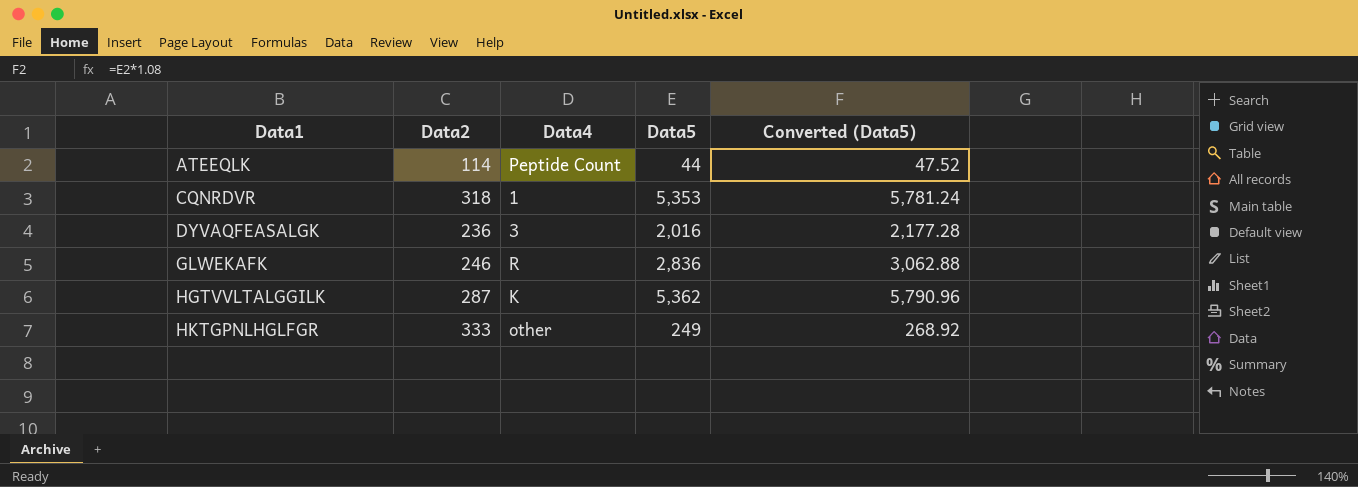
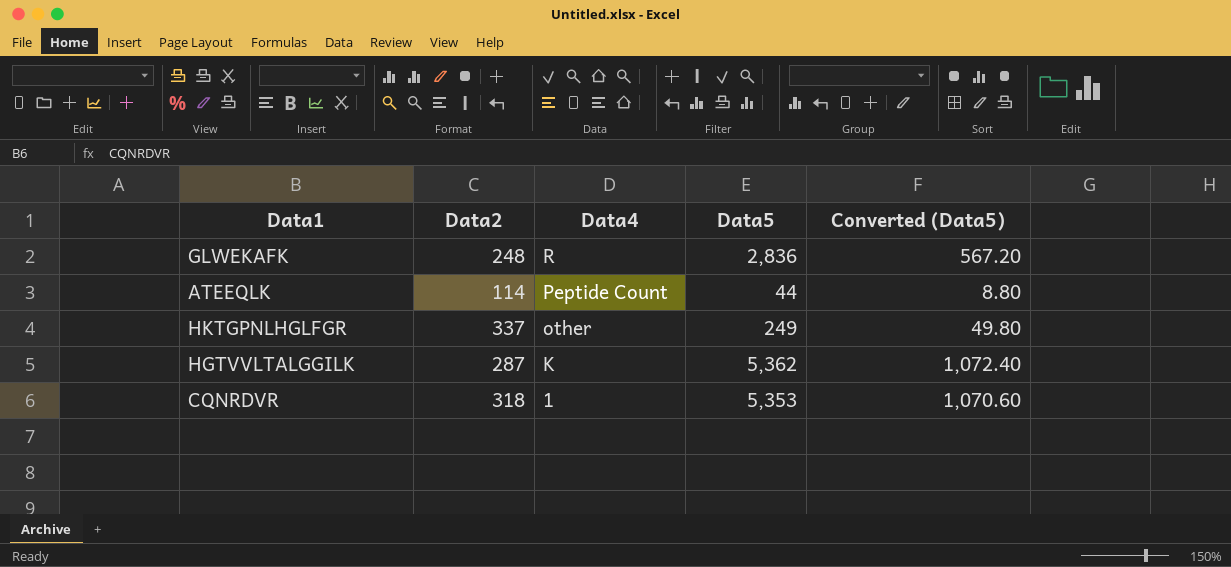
row order: Data1 ascending -> Data4 descending
column Converted (Data5) | formula: [Data5] * 1.08 -> [Data5] * 0.2
row DYVAQFEASALGK: 236 | 3 | 2,016 | 2,177.28 -> none
GLWEKAFK | Data2: 246 -> 248
HKTGPNLHGLFGR | Data2: 333 -> 337

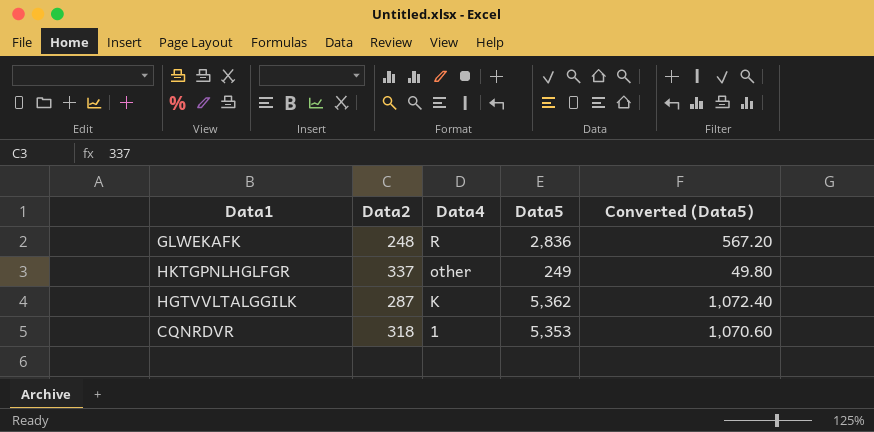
row ATEEQLK: 114 | Peptide Count | 44 | 8.80 -> none

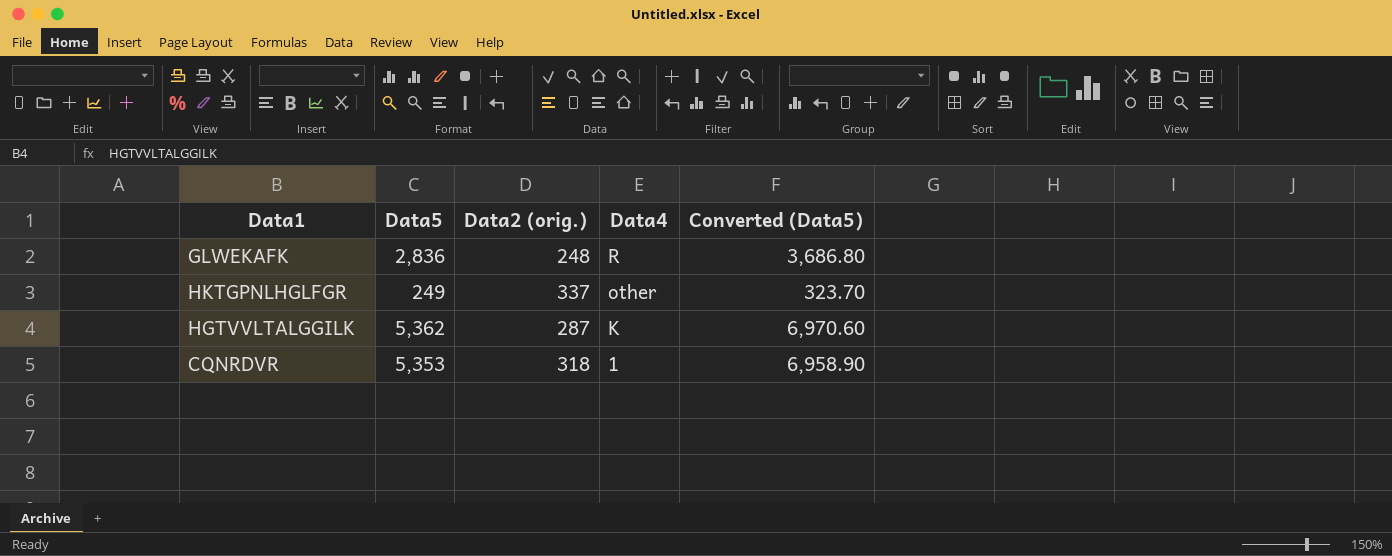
column Data5 | position: 4 -> 2
column name: Data2 -> Data2 (orig.)
column Converted (Data5) | formula: [Data5] * 0.2 -> [Data5] * 1.3

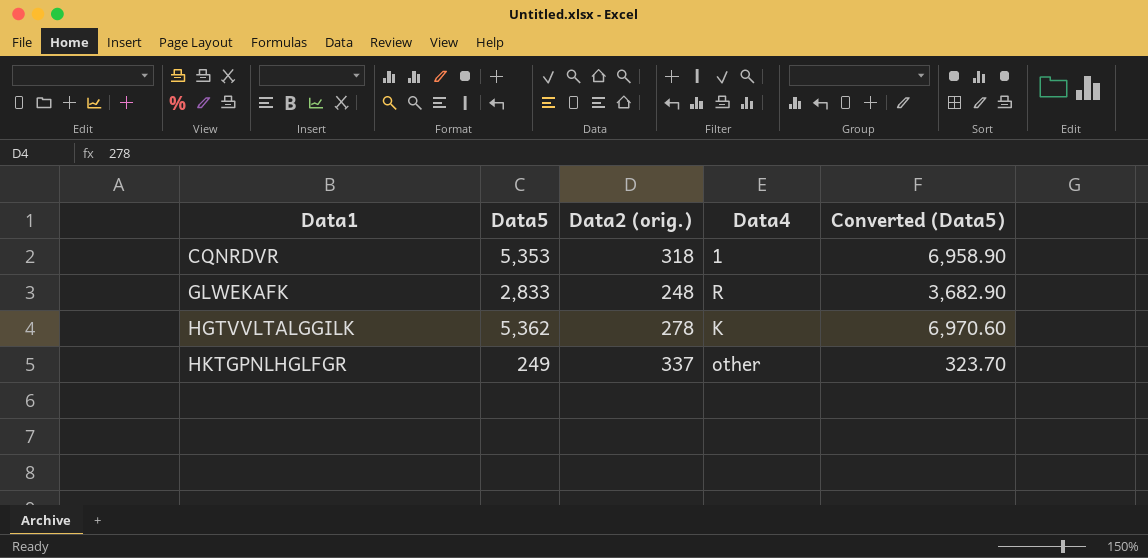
row order: Data4 descending -> Data1 ascending
GLWEKAFK | Data5: 2,836 -> 2,833
GLWEKAFK | Converted (Data5): 3,686.80 -> 3,682.90
HGTVVLTALGGILK | Data2 (orig.): 287 -> 278

